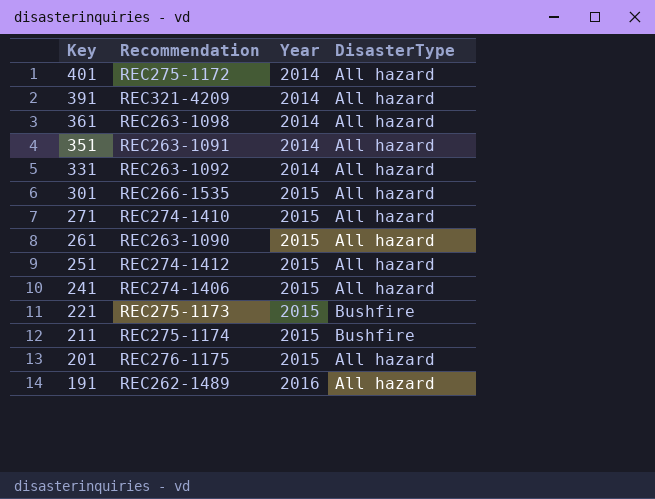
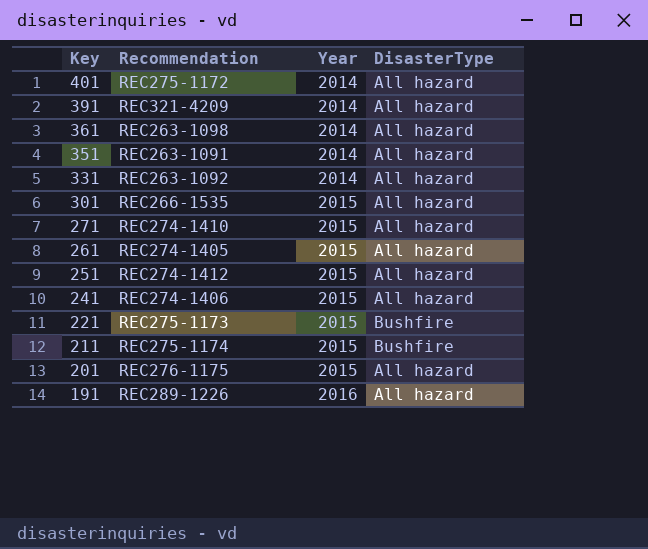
261 | Recommendation: REC263-1090 -> REC274-1405
191 | Recommendation: REC262-1489 -> REC289-1226

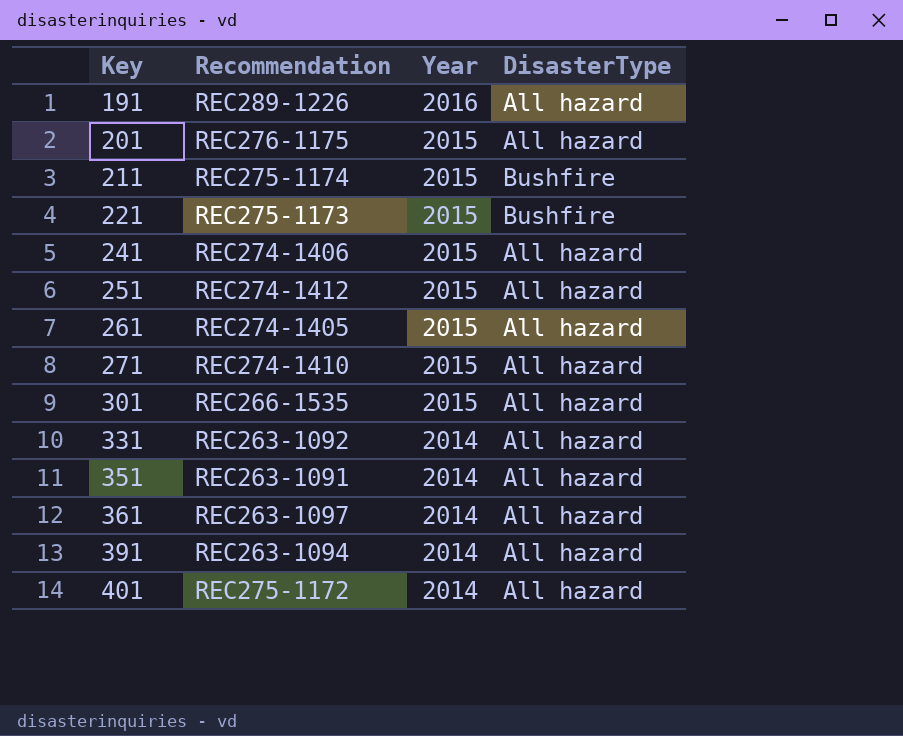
row order: Key descending -> Key ascending
361 | Recommendation: REC263-1098 -> REC263-1097
391 | Recommendation: REC321-4209 -> REC263-1094

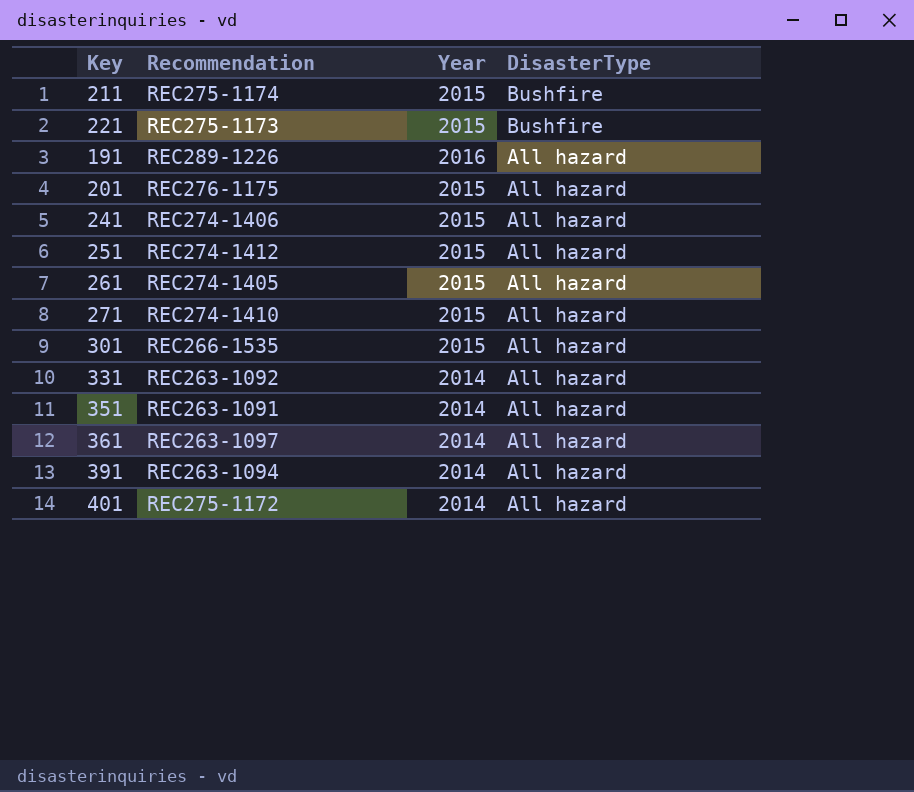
row order: Key ascending -> DisasterType descending

